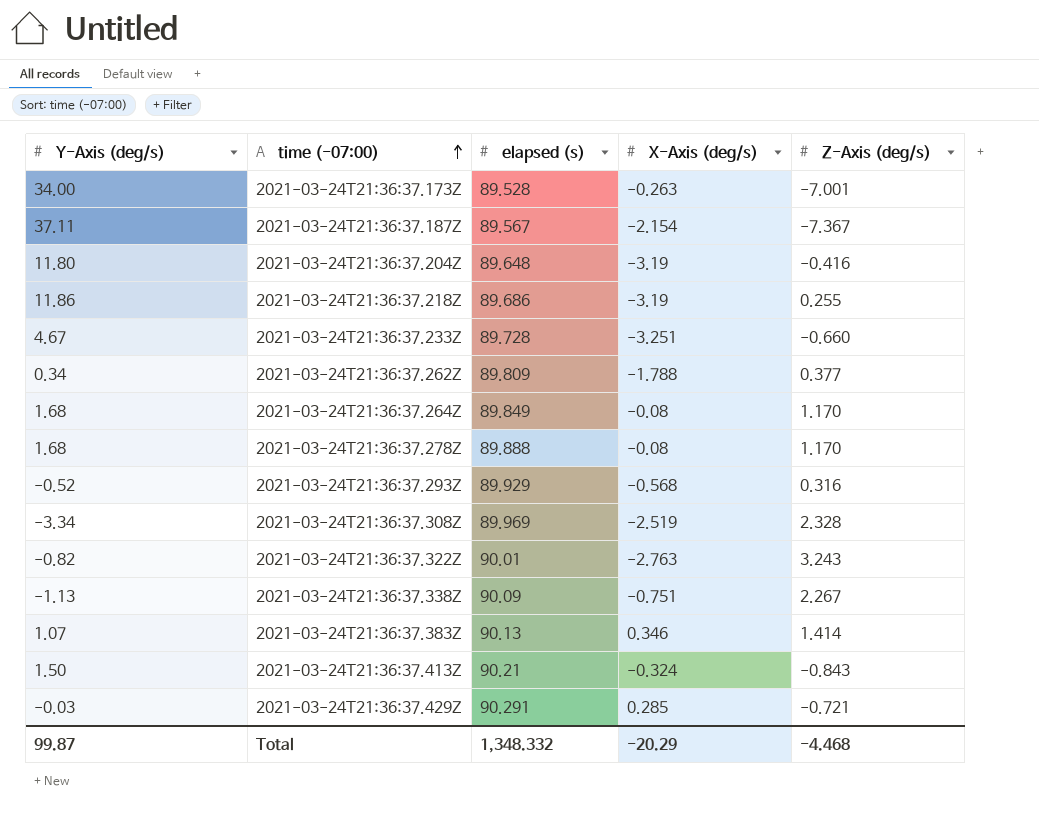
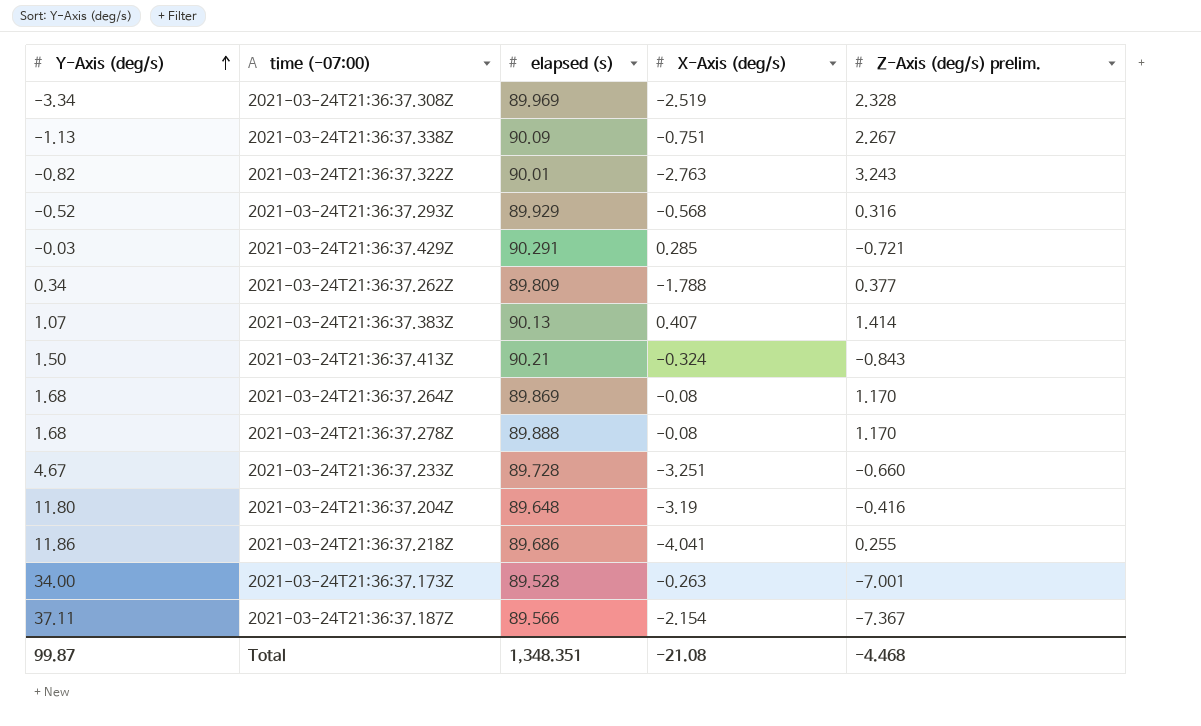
row order: time (-07:00) ascending -> Y-Axis (deg/s) ascending
column name: Z-Axis (deg/s) -> Z-Axis (deg/s) prelim.
2021-03-24T21:36:37.383Z | X-Axis (deg/s): 0.346 -> 0.407
2021-03-24T21:36:37.264Z | elapsed (s): 89.849 -> 89.869
2021-03-24T21:36:37.218Z | X-Axis (deg/s): -3.19 -> -4.041
2021-03-24T21:36:37.187Z | elapsed (s): 89.567 -> 89.566
Total | elapsed (s): 1,348.332 -> 1,348.351
Total | X-Axis (deg/s): -20.29 -> -21.08

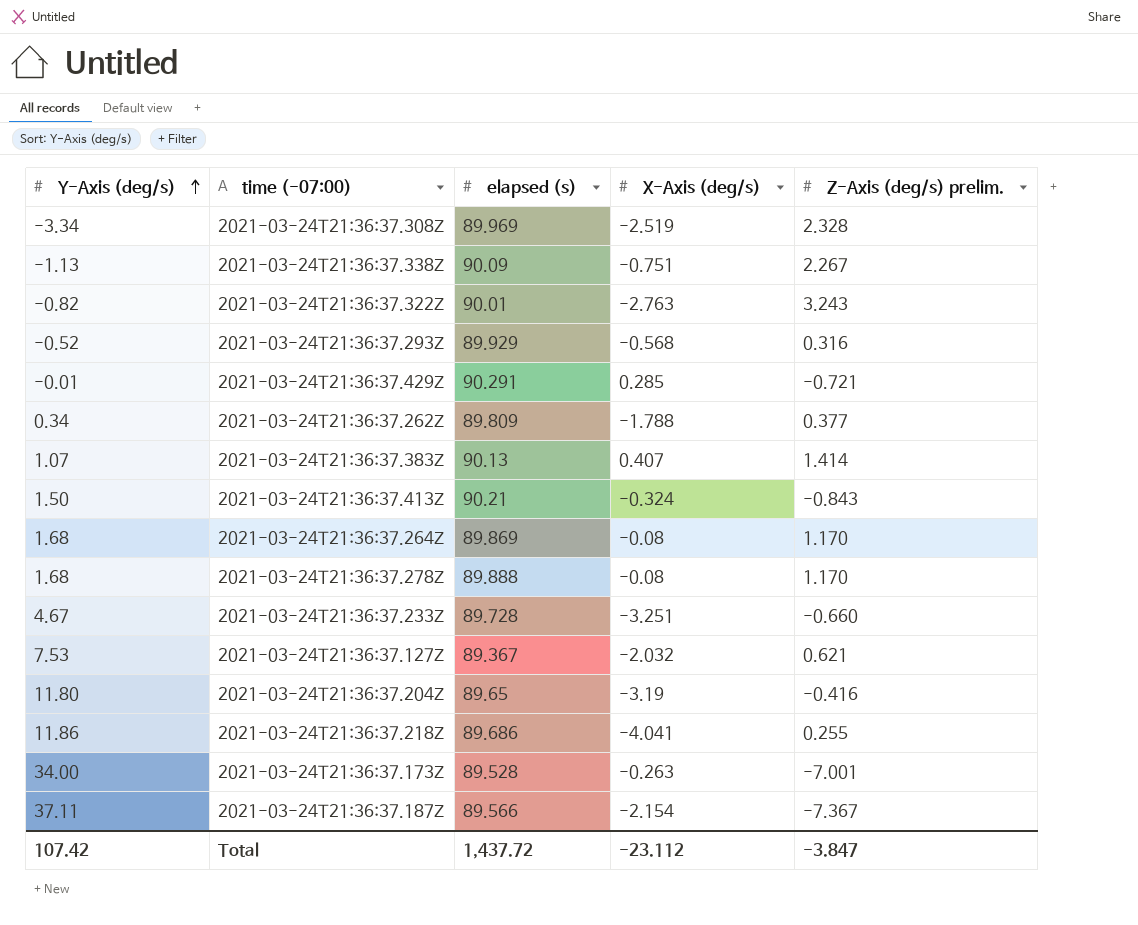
2021-03-24T21:36:37.429Z | Y-Axis (deg/s): -0.03 -> -0.01
row 2021-03-24T21:36:37.127Z: none -> 7.53 | 89.367 | -2.032 | 0.621
2021-03-24T21:36:37.204Z | elapsed (s): 89.648 -> 89.65
Total | Y-Axis (deg/s): 99.87 -> 107.42
Total | elapsed (s): 1,348.351 -> 1,437.72
Total | X-Axis (deg/s): -21.08 -> -23.112
Total | Z-Axis (deg/s) prelim.: -4.468 -> -3.847

